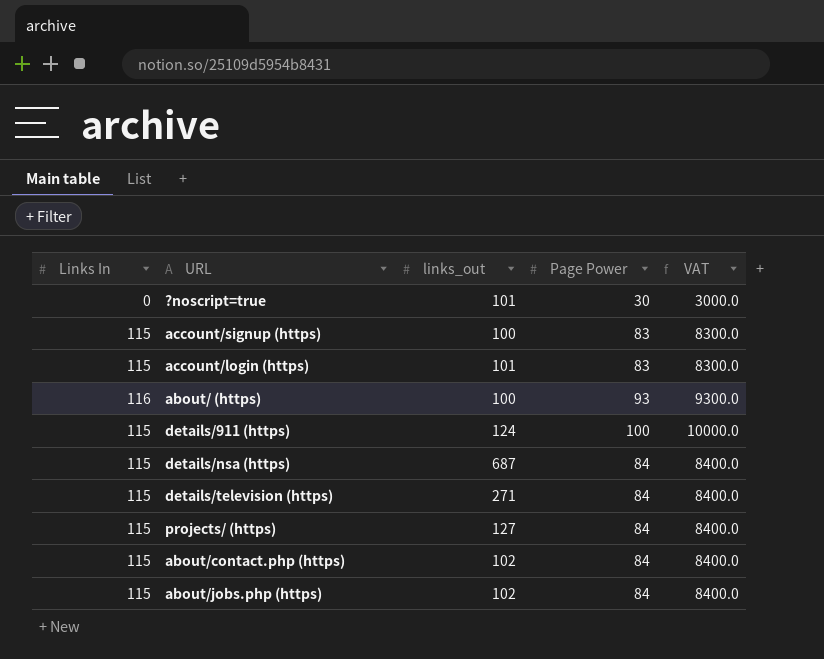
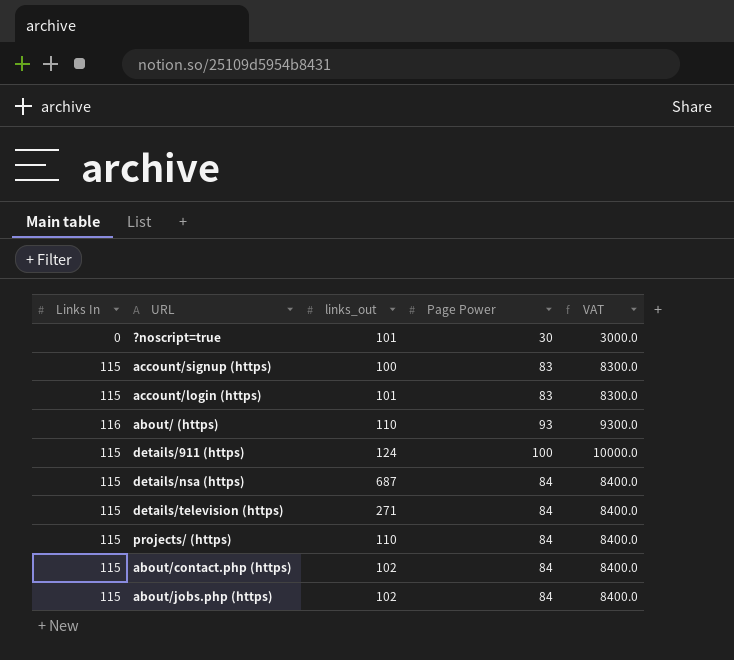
about/ (https) | links_out: 100 -> 110
projects/ (https) | links_out: 127 -> 110

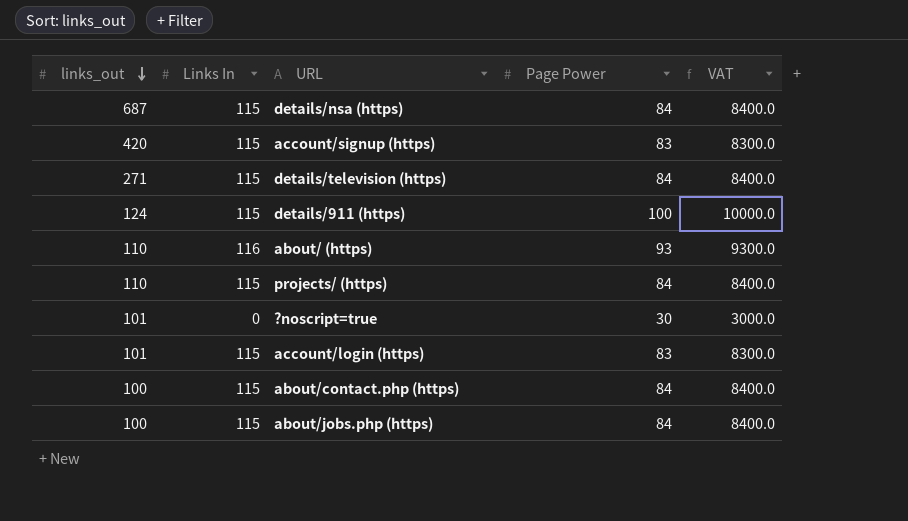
row order: none -> links_out descending
column links_out | position: 3 -> 1
account/signup (https) | links_out: 100 -> 420
about/contact.php (https) | links_out: 102 -> 100
about/jobs.php (https) | links_out: 102 -> 100

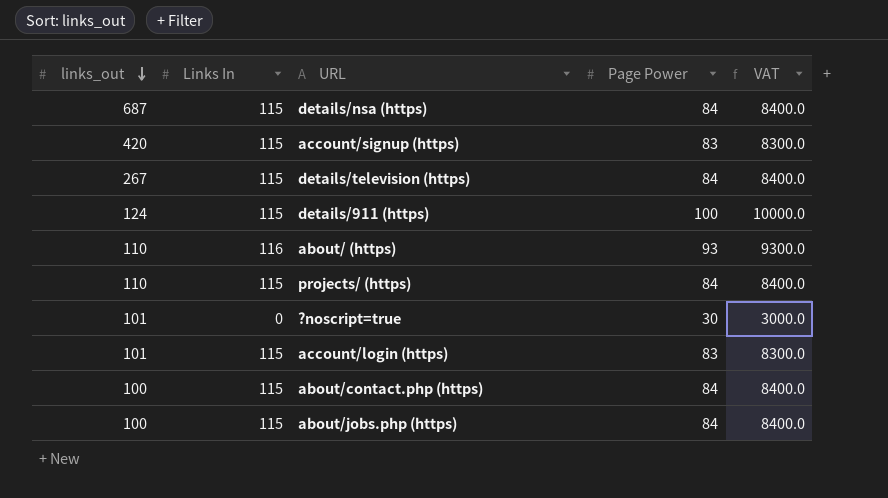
details/television (https) | links_out: 271 -> 267

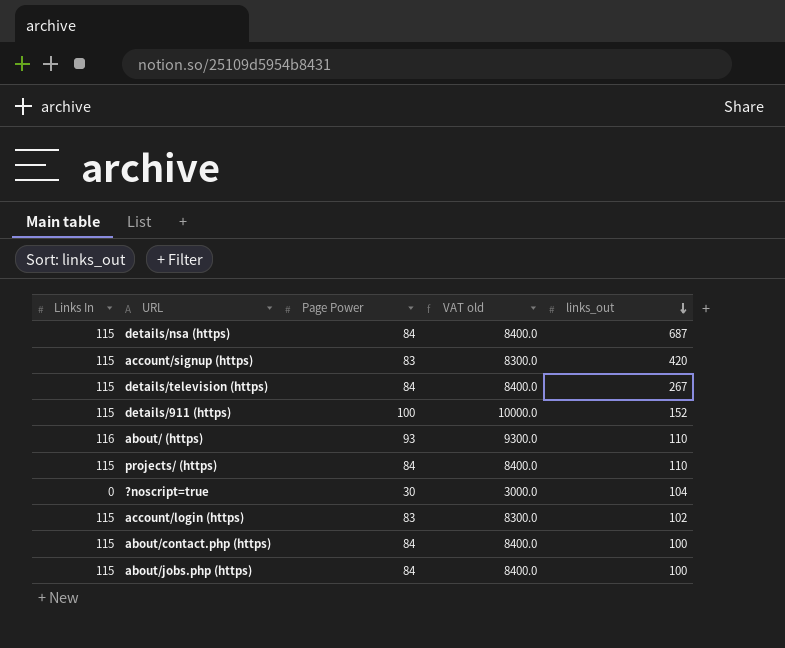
column name: VAT -> VAT old
column links_out | position: 1 -> 5
details/911 (https) | links_out: 124 -> 152
?noscript=true | links_out: 101 -> 104
account/login (https) | links_out: 101 -> 102

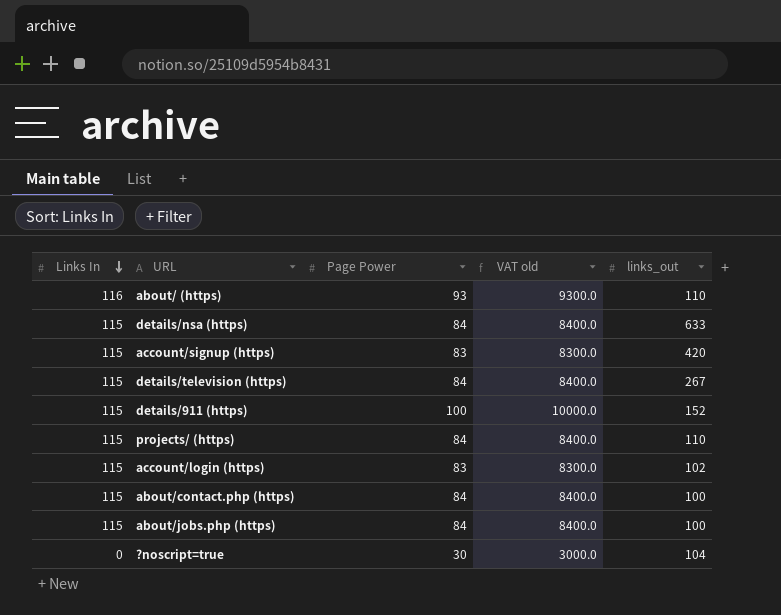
row order: links_out descending -> Links In descending
details/nsa (https) | links_out: 687 -> 633

